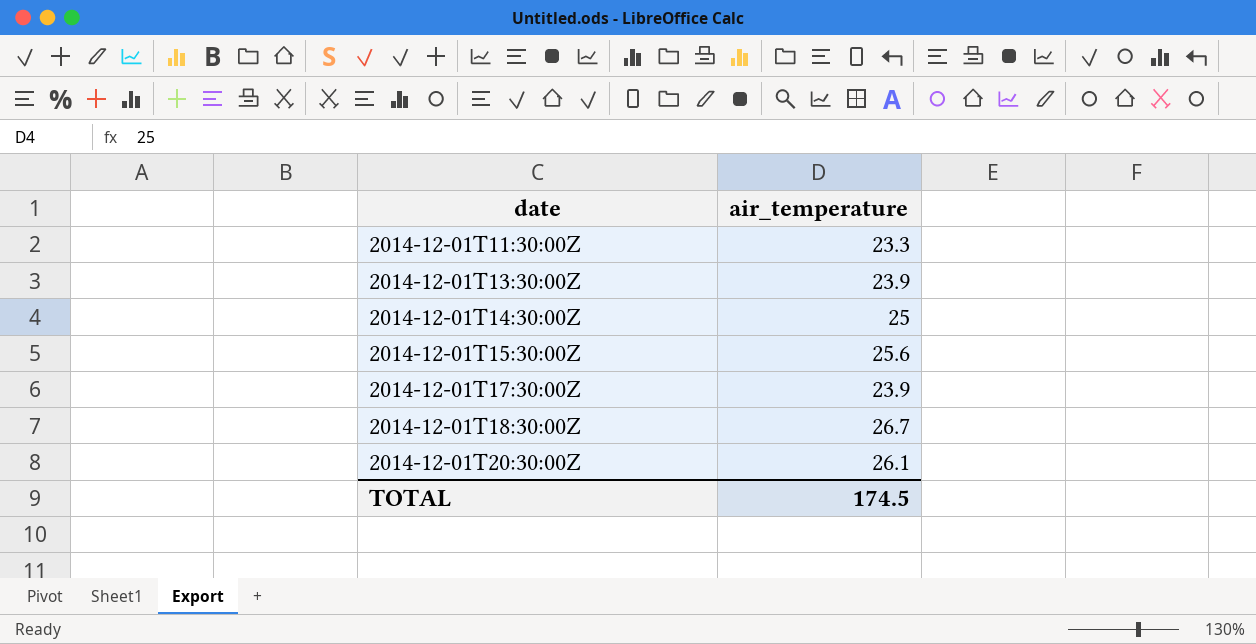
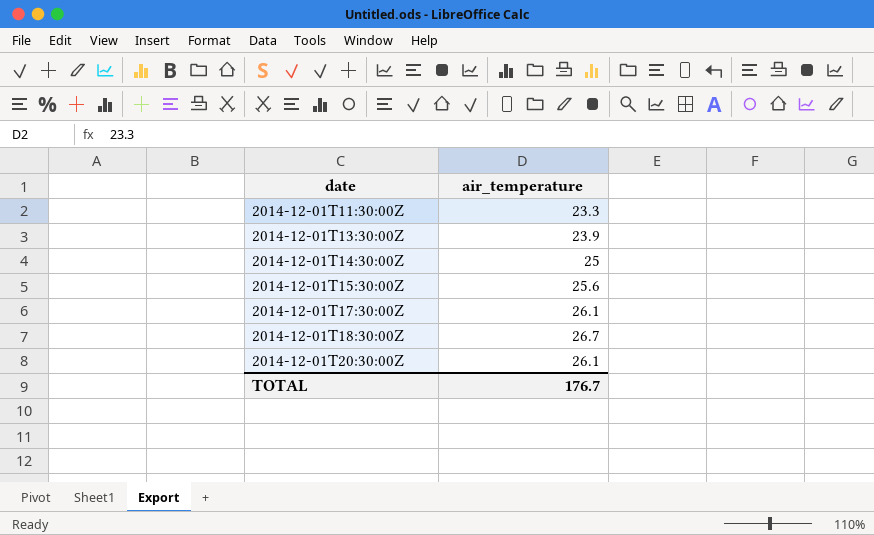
2014-12-01T17:30:00Z | air_temperature: 23.9 -> 26.1
TOTAL | air_temperature: 174.5 -> 176.7

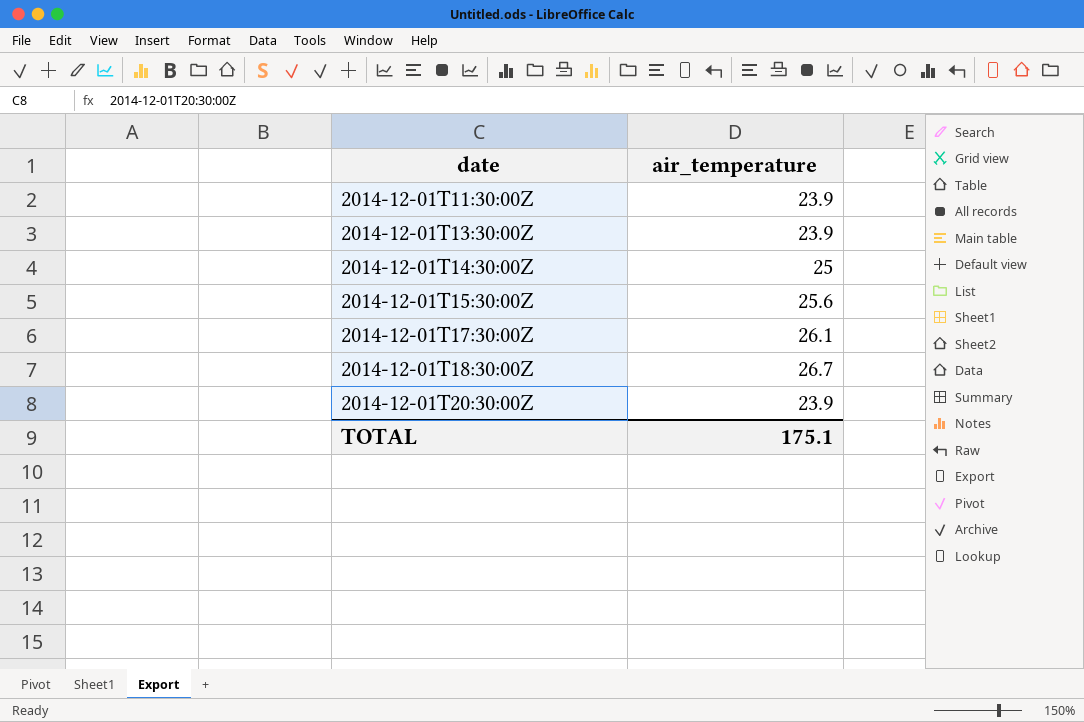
2014-12-01T11:30:00Z | air_temperature: 23.3 -> 23.9
2014-12-01T20:30:00Z | air_temperature: 26.1 -> 23.9
TOTAL | air_temperature: 176.7 -> 175.1

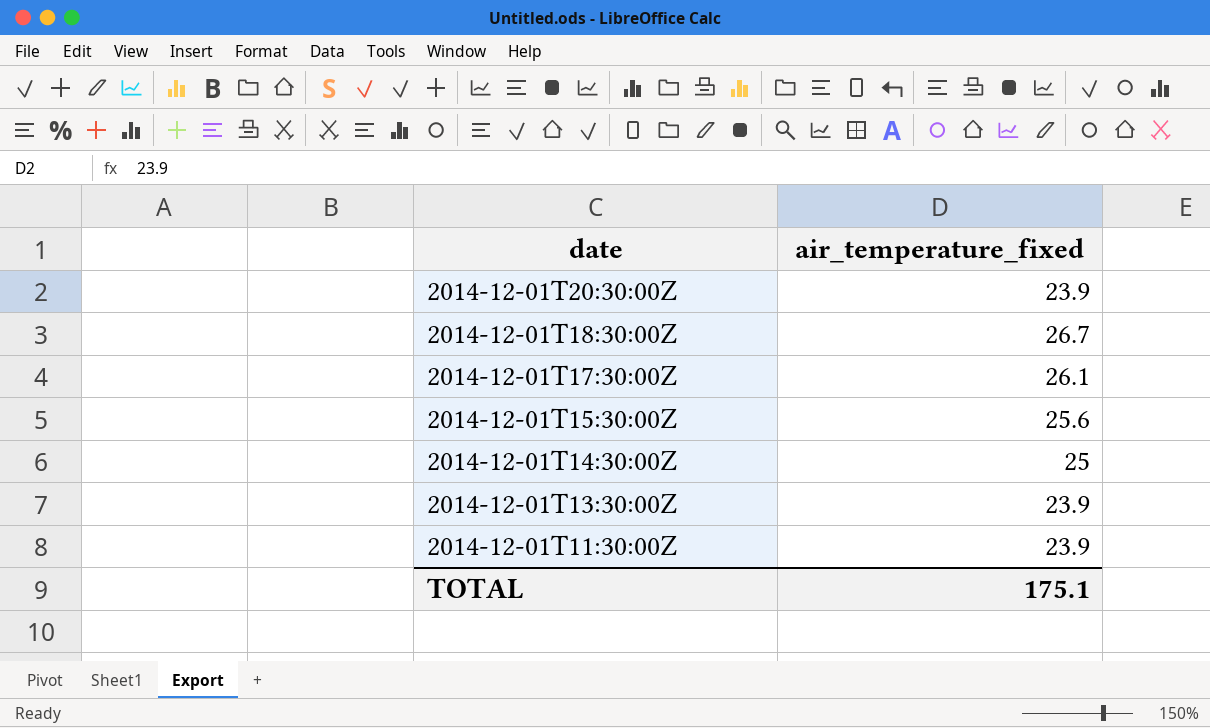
row order: date ascending -> date descending
column name: air_temperature -> air_temperature_fixed

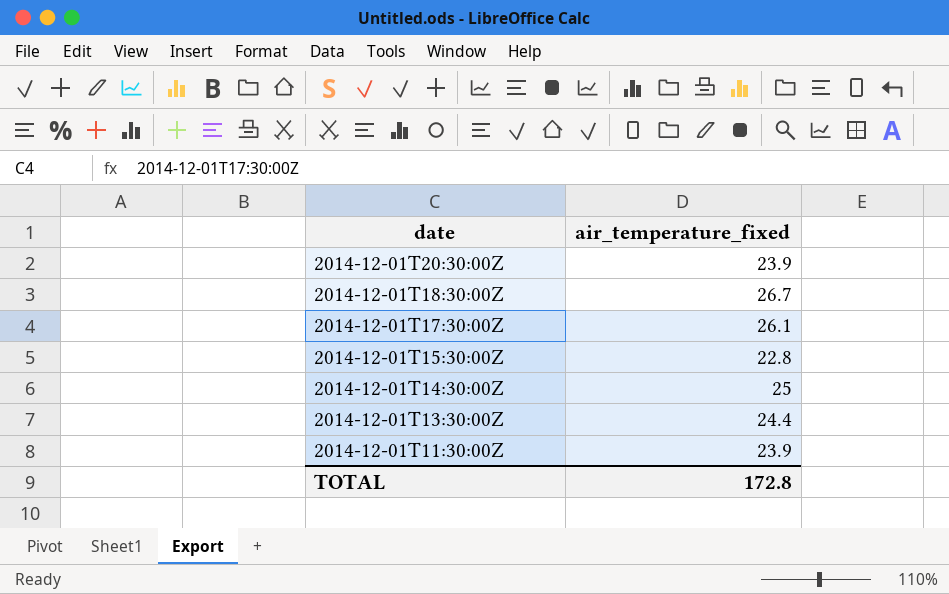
2014-12-01T15:30:00Z | air_temperature_fixed: 25.6 -> 22.8
2014-12-01T13:30:00Z | air_temperature_fixed: 23.9 -> 24.4
TOTAL | air_temperature_fixed: 175.1 -> 172.8

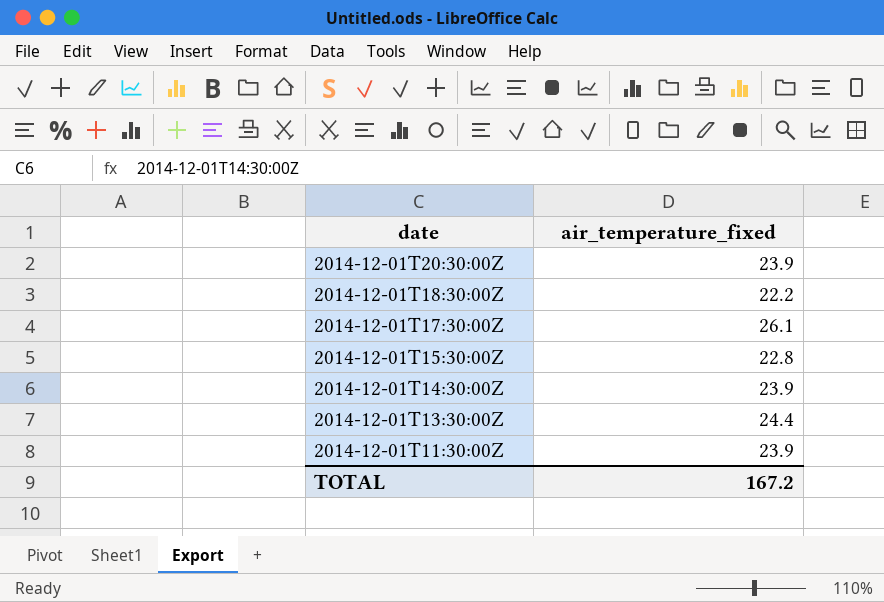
2014-12-01T18:30:00Z | air_temperature_fixed: 26.7 -> 22.2
2014-12-01T14:30:00Z | air_temperature_fixed: 25 -> 23.9
TOTAL | air_temperature_fixed: 172.8 -> 167.2

